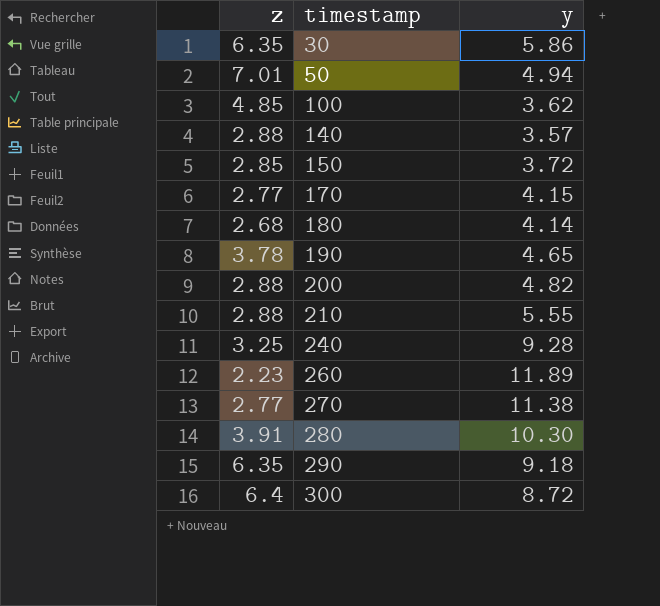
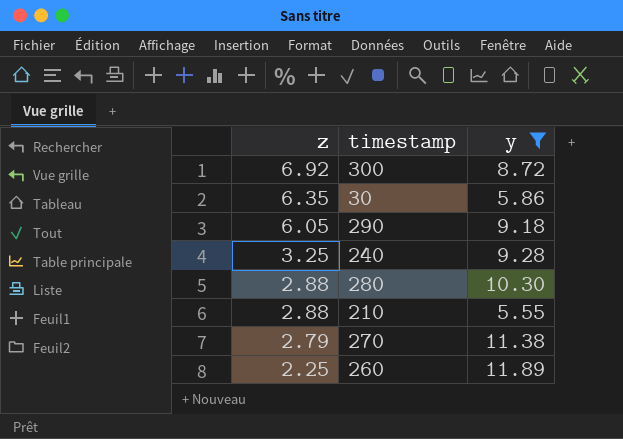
filter: none -> y >= 5.55
row order: timestamp ascending -> z descending
300 | z: 6.4 -> 6.92
290 | z: 6.35 -> 6.05
280 | z: 3.91 -> 2.88
270 | z: 2.77 -> 2.79
260 | z: 2.23 -> 2.25

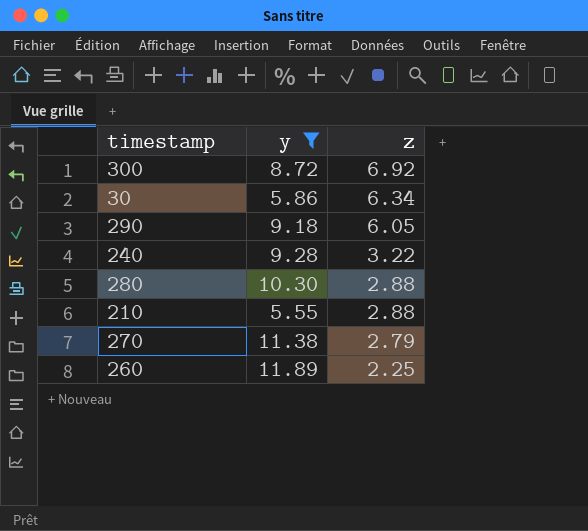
column z | position: 1 -> 3
30 | z: 6.35 -> 6.34
240 | z: 3.25 -> 3.22

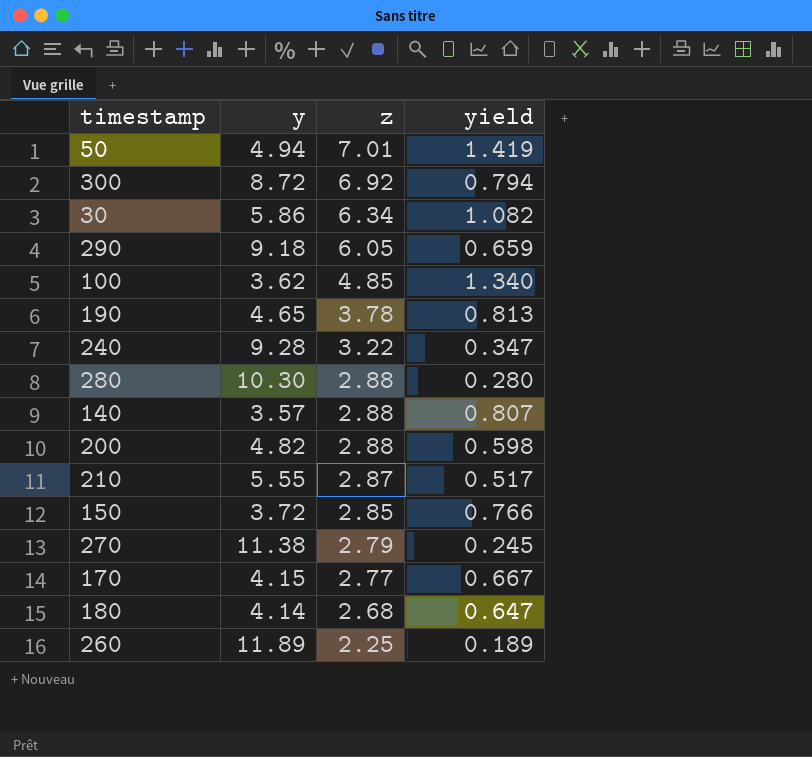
filter: y >= 5.55 -> none
column yield | formula: none -> [z] / [y]
210 | z: 2.88 -> 2.87

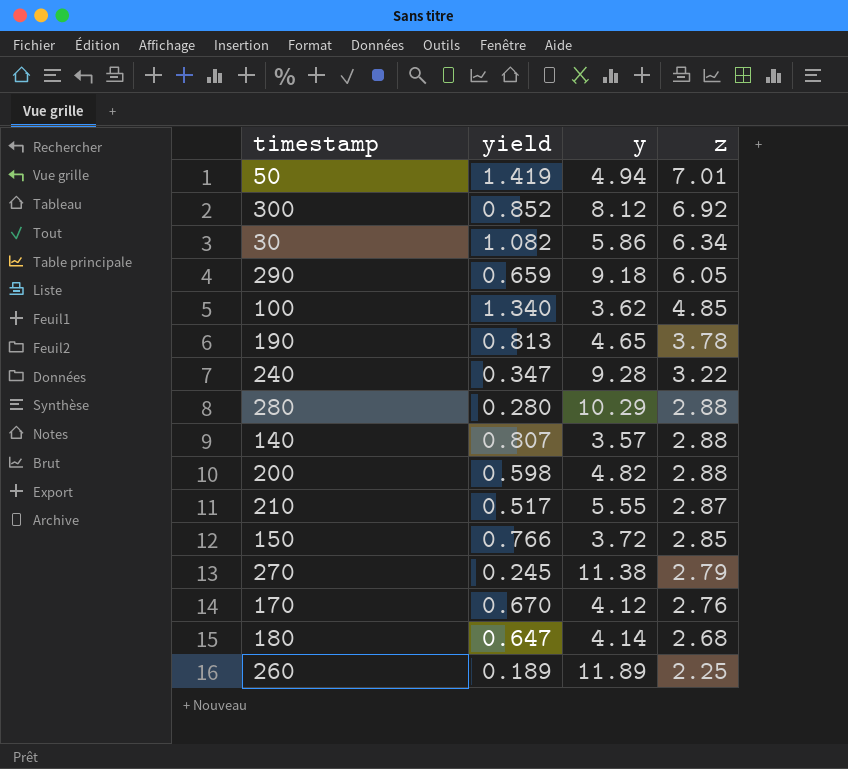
column yield | position: 4 -> 2
300 | yield: 0.794 -> 0.852
300 | y: 8.72 -> 8.12
280 | y: 10.30 -> 10.29
170 | yield: 0.667 -> 0.670
170 | y: 4.15 -> 4.12
170 | z: 2.77 -> 2.76

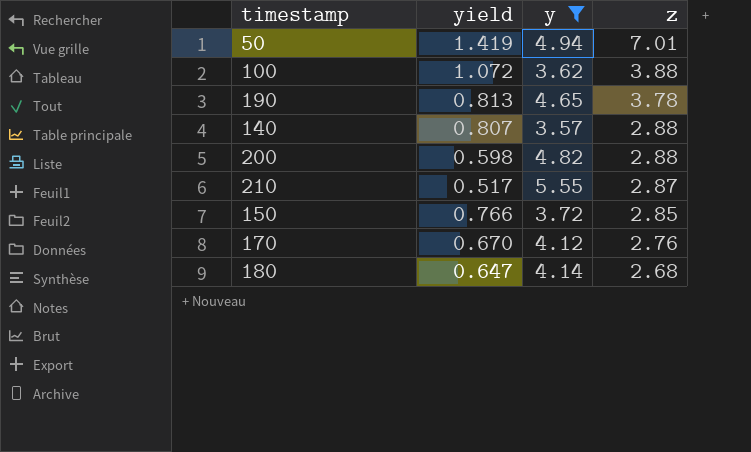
filter: none -> y <= 5.55
100 | yield: 1.340 -> 1.072
100 | z: 4.85 -> 3.88

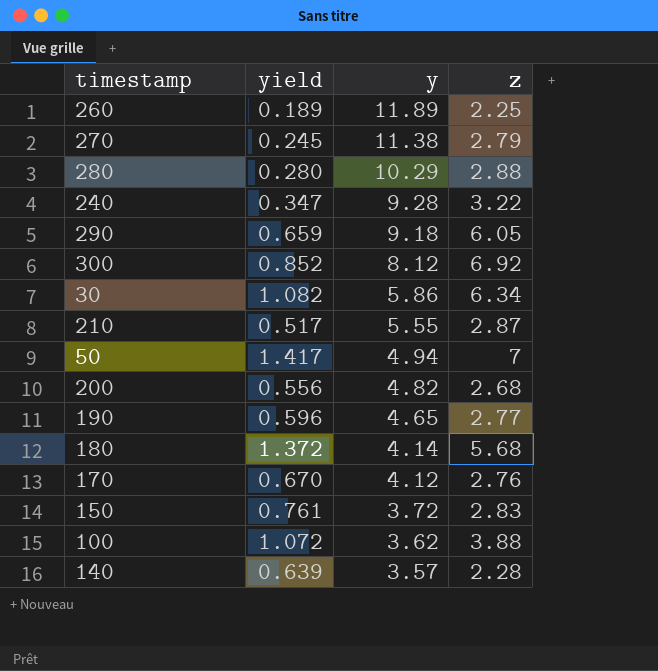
filter: y <= 5.55 -> none
row order: z descending -> y descending
50 | yield: 1.419 -> 1.417
50 | z: 7.01 -> 7
200 | yield: 0.598 -> 0.556
200 | z: 2.88 -> 2.68
190 | yield: 0.813 -> 0.596
190 | z: 3.78 -> 2.77
180 | yield: 0.647 -> 1.372
180 | z: 2.68 -> 5.68
150 | yield: 0.766 -> 0.761
150 | z: 2.85 -> 2.83
140 | yield: 0.807 -> 0.639
140 | z: 2.88 -> 2.28

